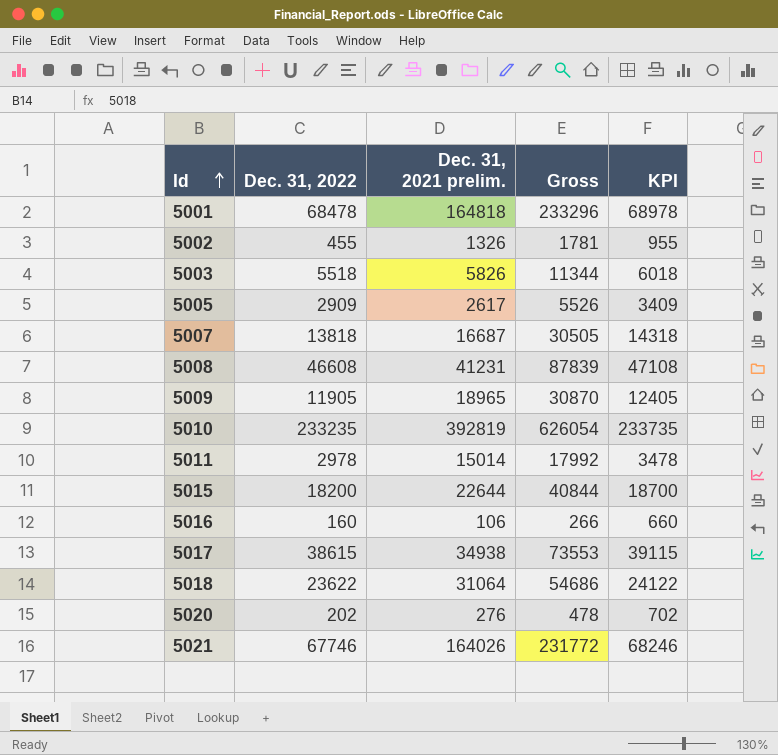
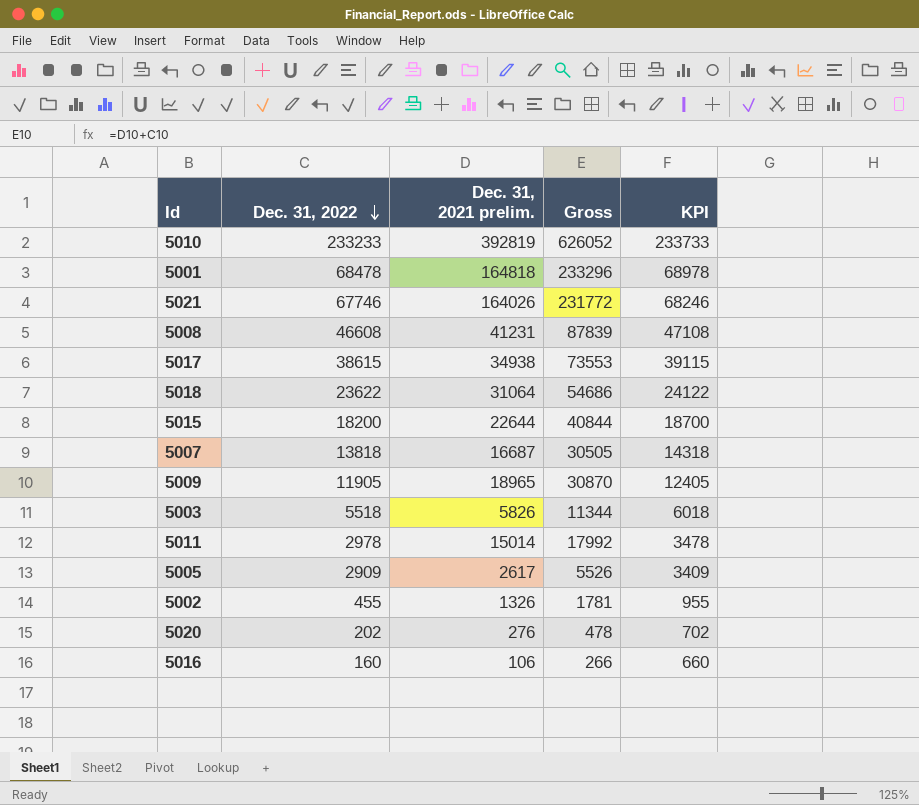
row order: Id ascending -> Dec. 31, 2022 descending
5010 | Dec. 31, 2022: 233235 -> 233233
5010 | Gross: 626054 -> 626052
5010 | KPI: 233735 -> 233733

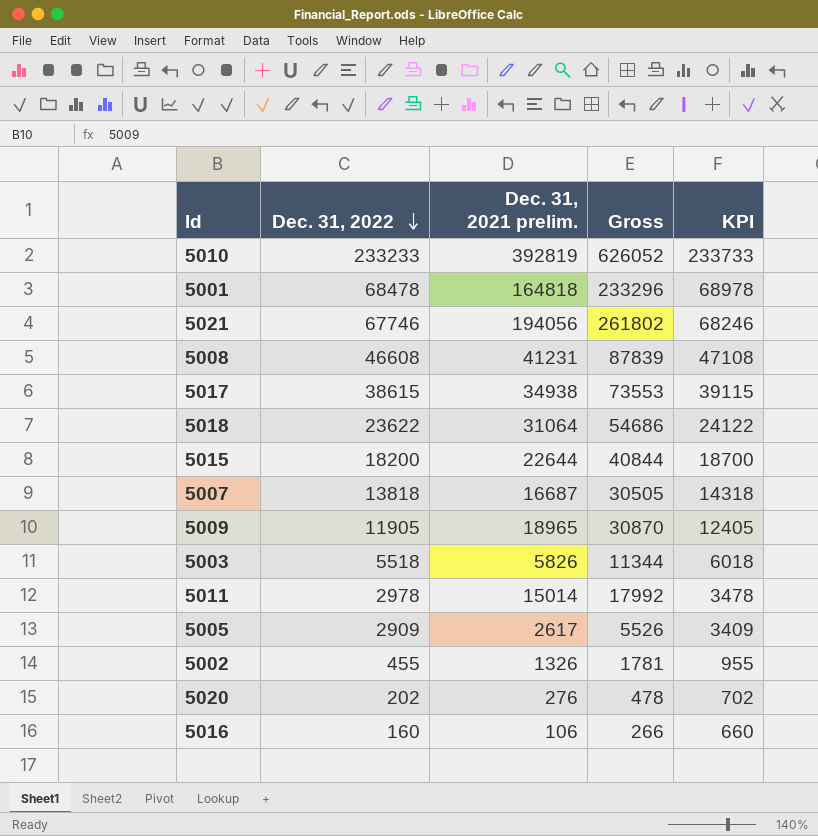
5021 | Dec. 31, 2021 prelim.: 164026 -> 194056
5021 | Gross: 231772 -> 261802

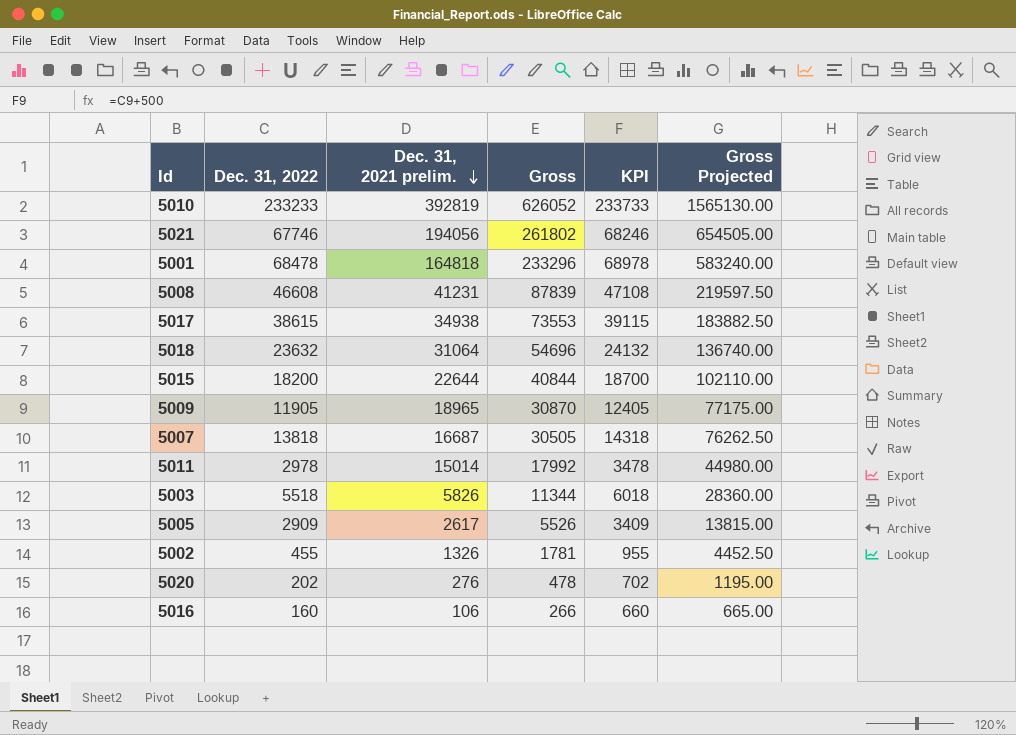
row order: Dec. 31, 2022 descending -> Dec. 31, 2021 prelim. descending
column Gross Projected | formula: none -> [Gross] * 2.5
5018 | Dec. 31, 2022: 23622 -> 23632
5018 | Gross: 54686 -> 54696
5018 | KPI: 24122 -> 24132

